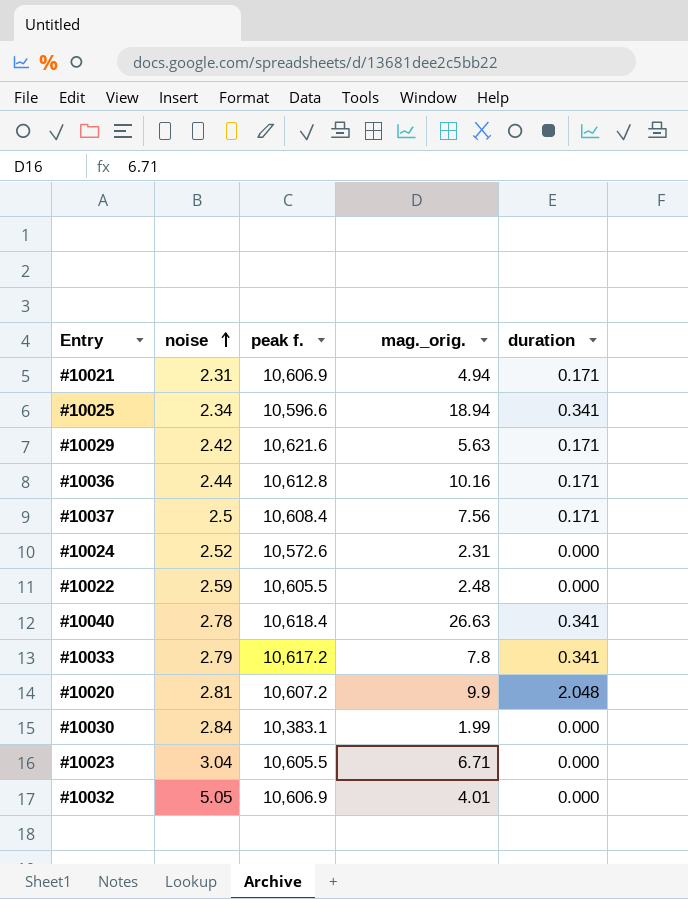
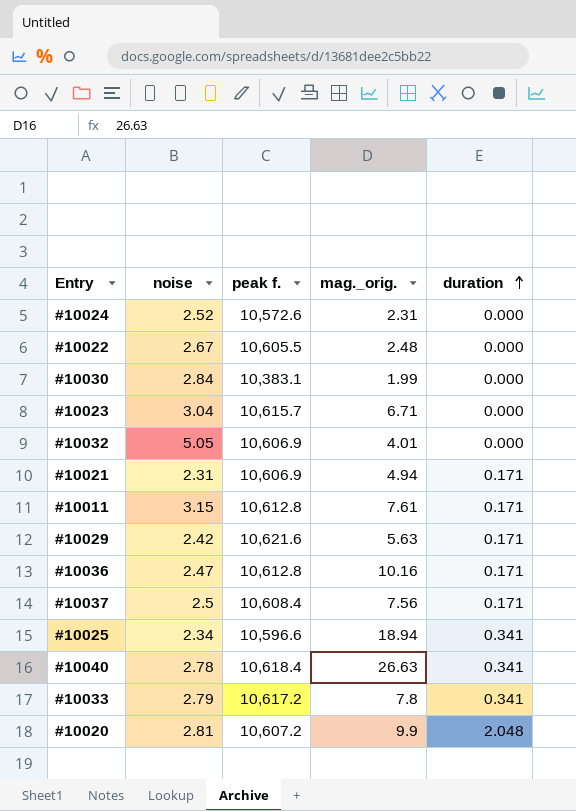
row order: noise ascending -> duration ascending
#10022 | noise: 2.59 -> 2.67
#10023 | peak f.: 10,605.5 -> 10,615.7
row #10011: none -> 3.15 | 10,612.8 | 7.61 | 0.171
#10036 | noise: 2.44 -> 2.47

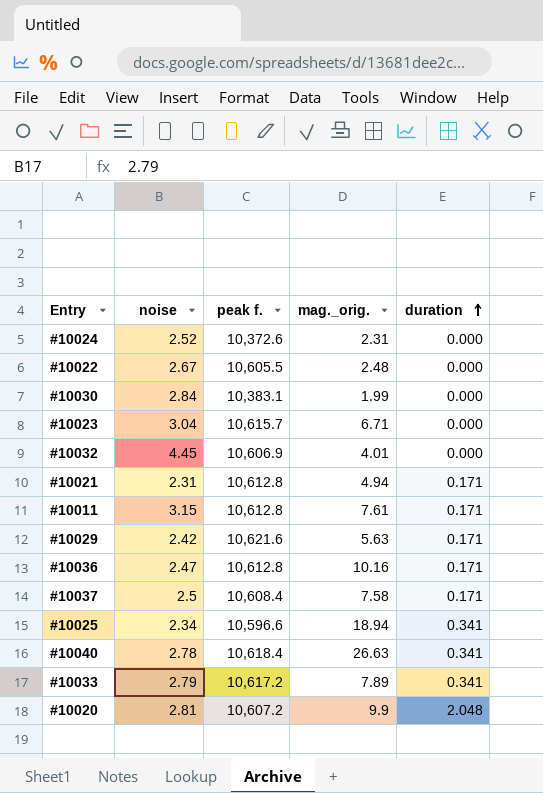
#10024 | peak f.: 10,572.6 -> 10,372.6
#10032 | noise: 5.05 -> 4.45
#10021 | peak f.: 10,606.9 -> 10,612.8
#10037 | mag._orig.: 7.56 -> 7.58
#10033 | mag._orig.: 7.8 -> 7.89

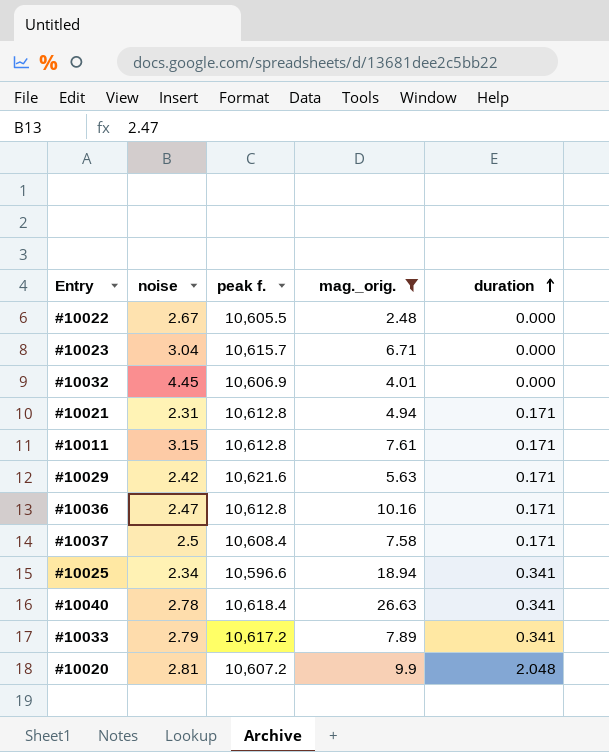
filter: none -> mag._orig. >= 2.48

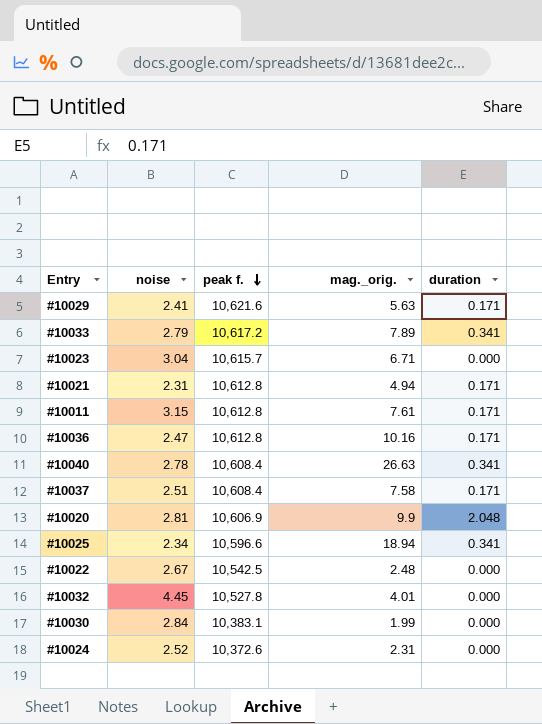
filter: mag._orig. >= 2.48 -> none
row order: duration ascending -> peak f. descending
#10029 | noise: 2.42 -> 2.41
#10040 | peak f.: 10,618.4 -> 10,608.4
#10037 | noise: 2.5 -> 2.51
#10020 | peak f.: 10,607.2 -> 10,606.9
#10022 | peak f.: 10,605.5 -> 10,542.5
#10032 | peak f.: 10,606.9 -> 10,527.8

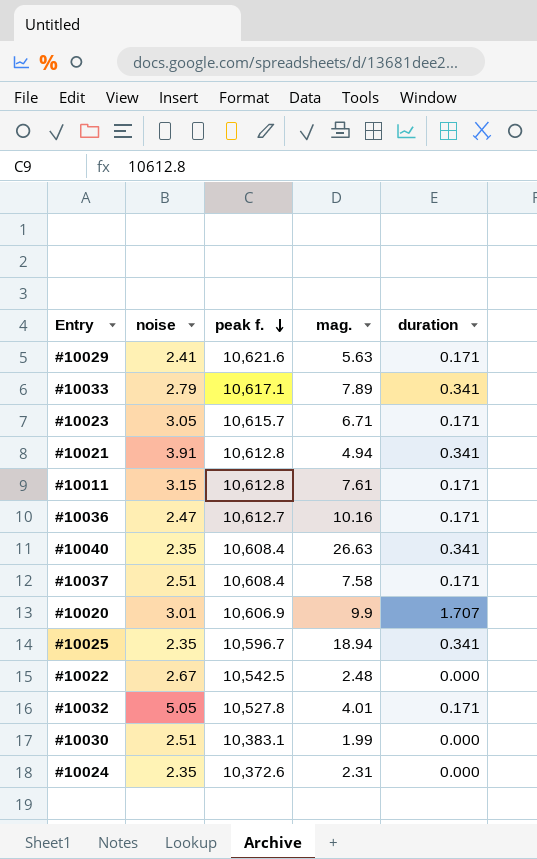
column name: mag._orig. -> mag.
#10033 | peak f.: 10,617.2 -> 10,617.1
#10023 | noise: 3.04 -> 3.05
#10023 | duration: 0.000 -> 0.171
#10021 | noise: 2.31 -> 3.91
#10021 | duration: 0.171 -> 0.341
#10036 | peak f.: 10,612.8 -> 10,612.7
#10040 | noise: 2.78 -> 2.35
#10020 | noise: 2.81 -> 3.01
#10020 | duration: 2.048 -> 1.707
#10025 | noise: 2.34 -> 2.35
#10025 | peak f.: 10,596.6 -> 10,596.7
#10032 | noise: 4.45 -> 5.05
#10032 | duration: 0.000 -> 0.171
#10030 | noise: 2.84 -> 2.51
#10024 | noise: 2.52 -> 2.35

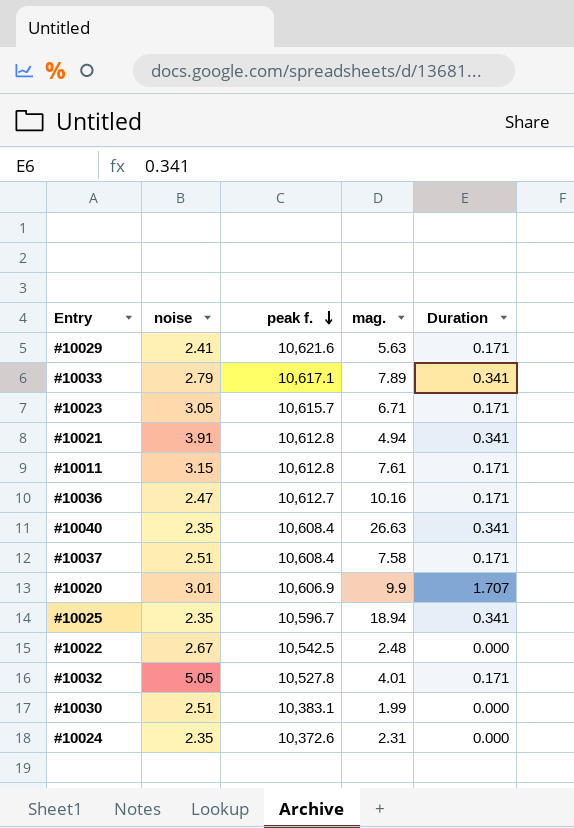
column name: duration -> Duration

